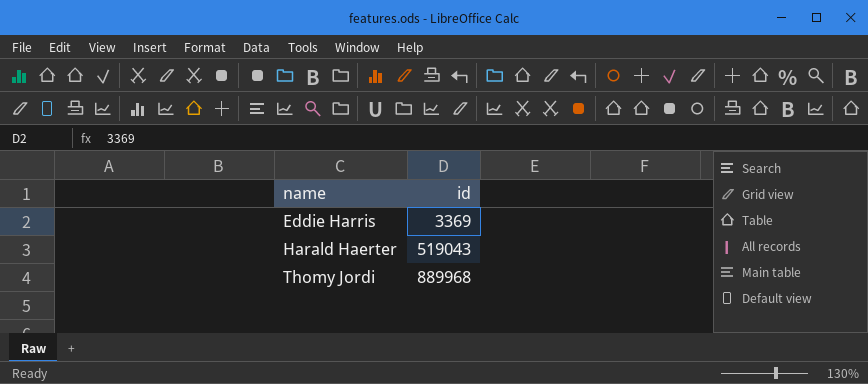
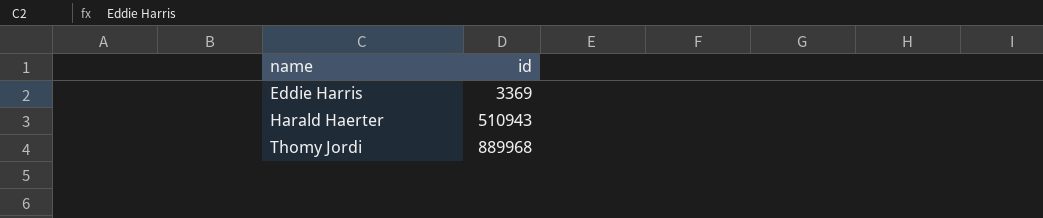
Harald Haerter | id: 519043 -> 510943

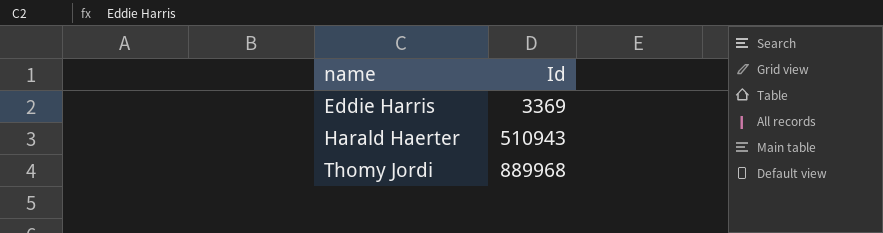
column name: id -> Id

